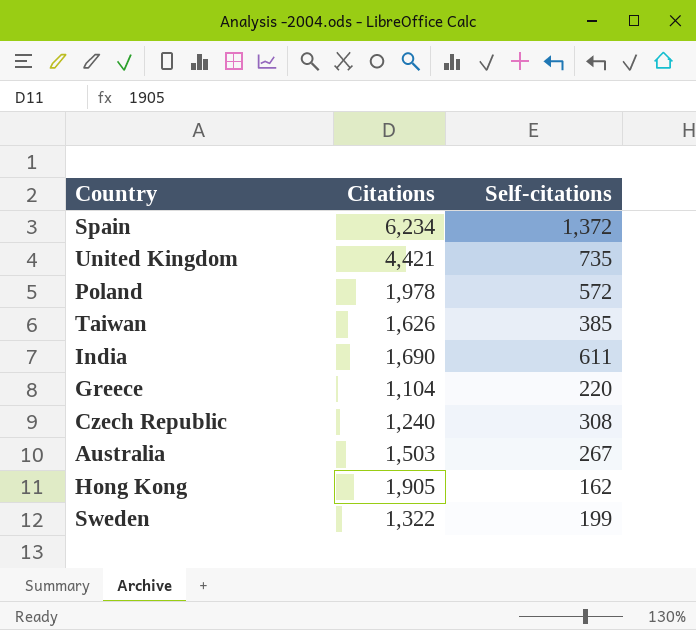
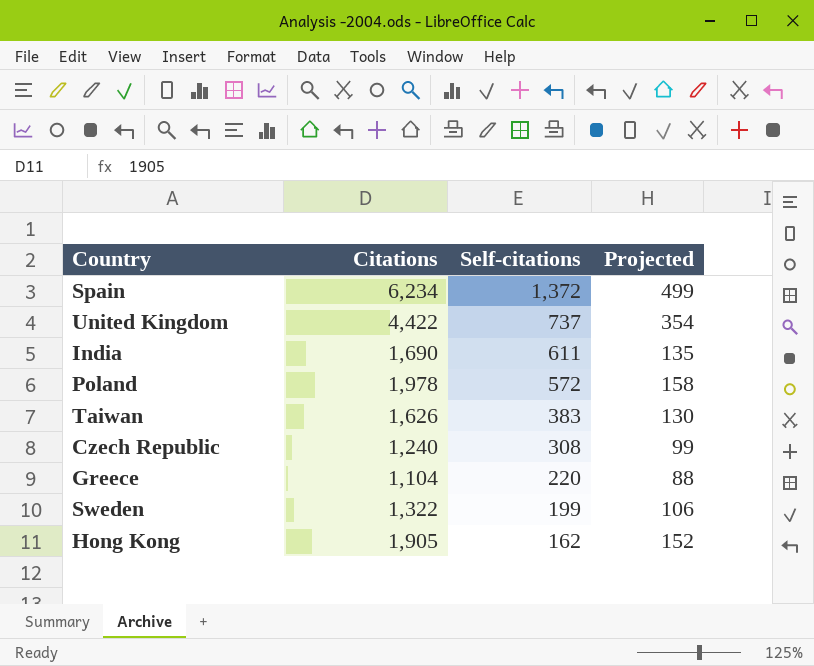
row order: none -> Self-citations descending
column Projected | formula: none -> [Citations] * 0.08
row Australia: 1,503 | 267 -> none
United Kingdom | Citations: 4,421 -> 4,422
United Kingdom | Self-citations: 735 -> 737
Taiwan | Self-citations: 385 -> 383

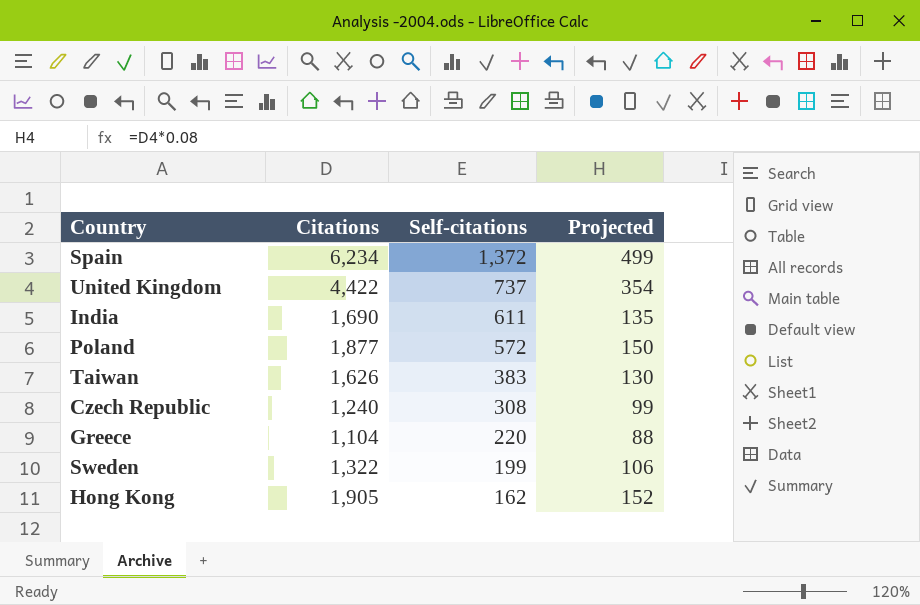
Poland | Citations: 1,978 -> 1,877
Poland | Projected: 158 -> 150

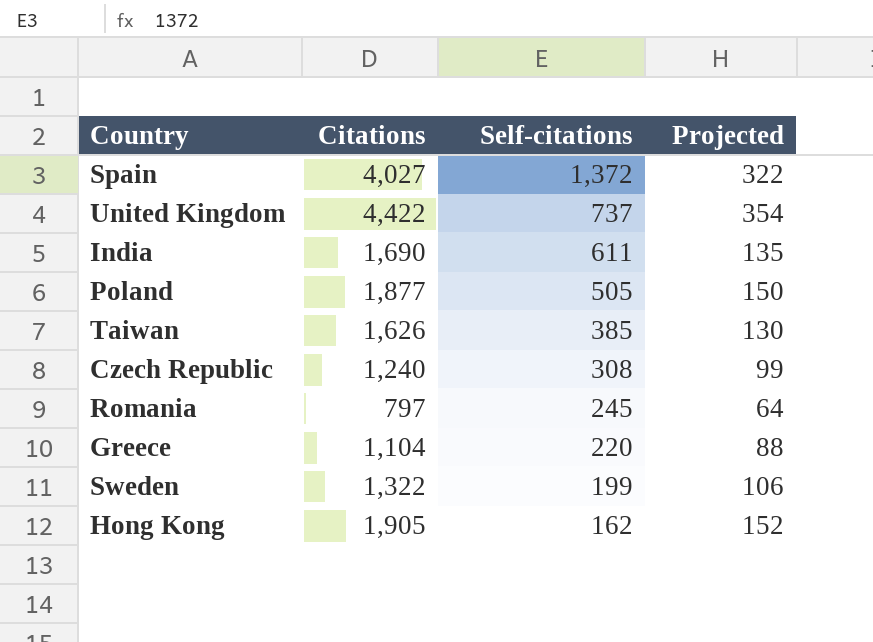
Spain | Citations: 6,234 -> 4,027
Spain | Projected: 499 -> 322
Poland | Self-citations: 572 -> 505
Taiwan | Self-citations: 383 -> 385
row Romania: none -> 797 | 245 | 64

